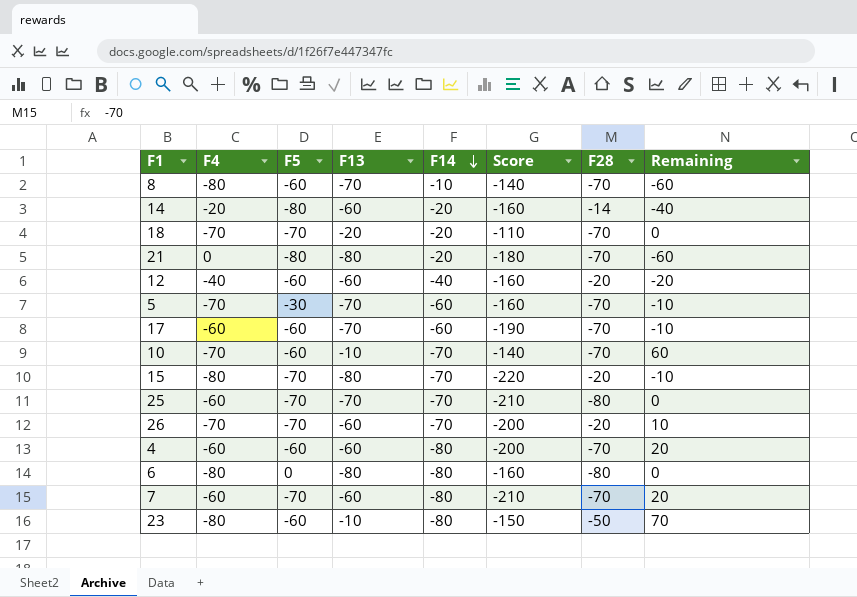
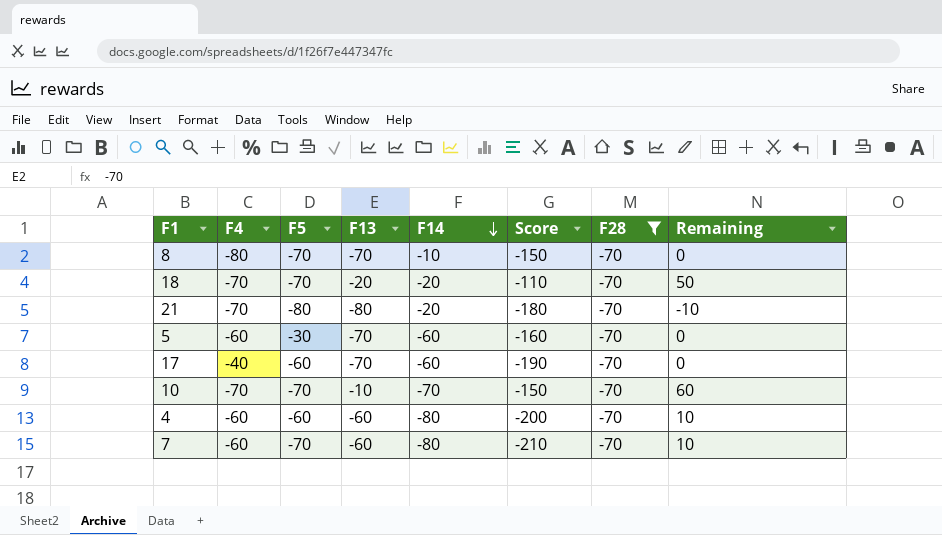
filter: none -> F28 = -70
column Remaining | formula: [F13] - [F14] -> [F13] - [F28]
8 | F5: -60 -> -70
8 | Score: -140 -> -150
21 | F4: 0 -> -70
5 | F4: -70 -> -60
17 | F4: -60 -> -40
10 | F5: -60 -> -70
10 | Score: -140 -> -150

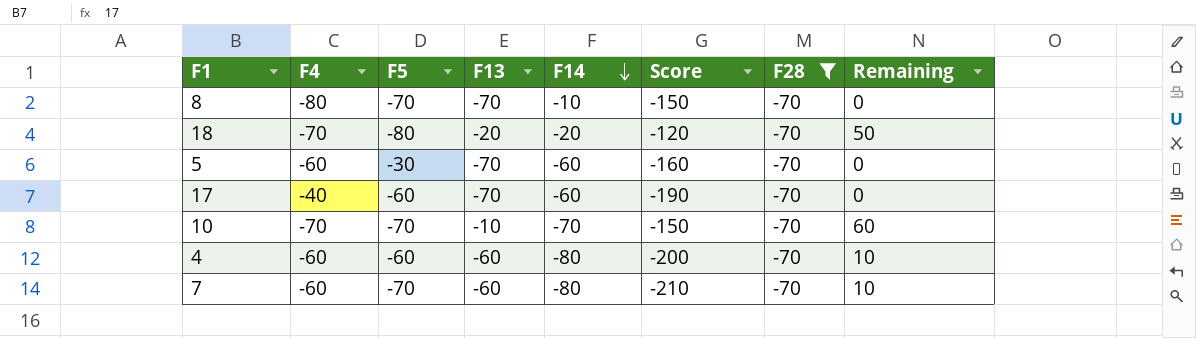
row 21: -70 | -80 | -80 | -20 | -180 | -70 | -10 -> none
18 | F5: -70 -> -80
18 | Score: -110 -> -120

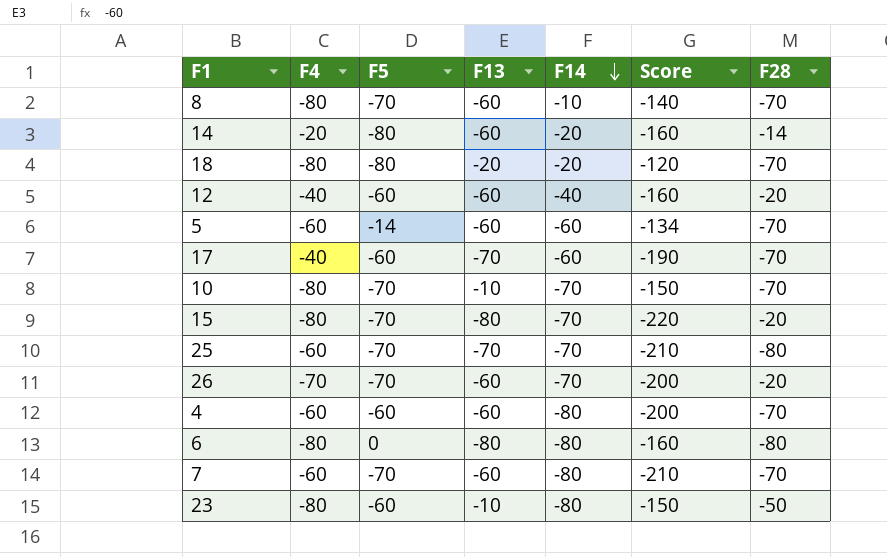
filter: F28 = -70 -> none
column Remaining | formula: [F13] - [F28] -> none
8 | F13: -70 -> -60
8 | Score: -150 -> -140
18 | F4: -70 -> -80
5 | F5: -30 -> -14
5 | F13: -70 -> -60
5 | Score: -160 -> -134
10 | F4: -70 -> -80

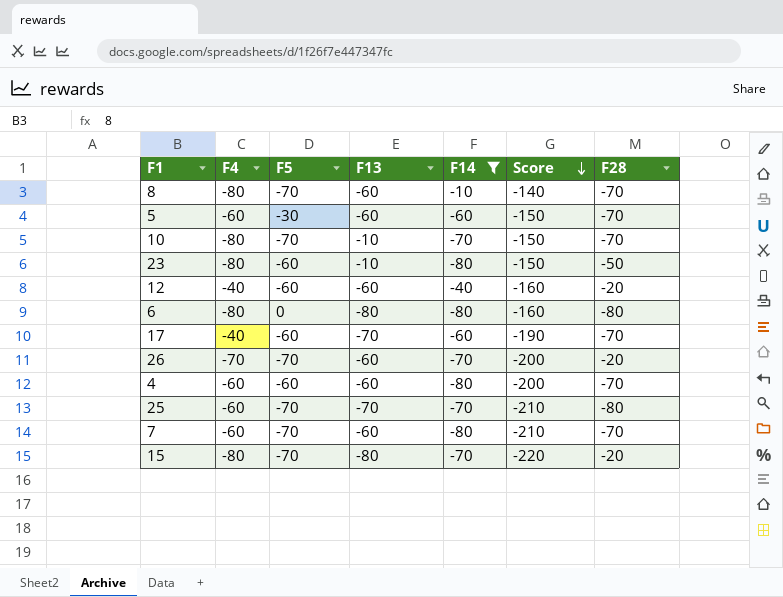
filter: none -> F14 != -20
row order: F14 descending -> Score descending
5 | F5: -14 -> -30
5 | Score: -134 -> -150

